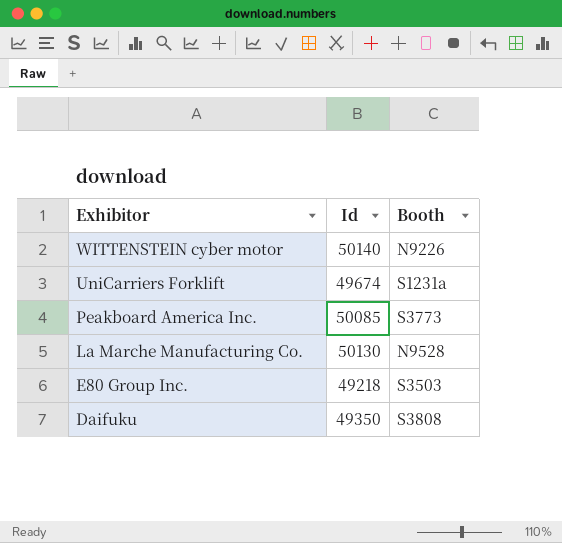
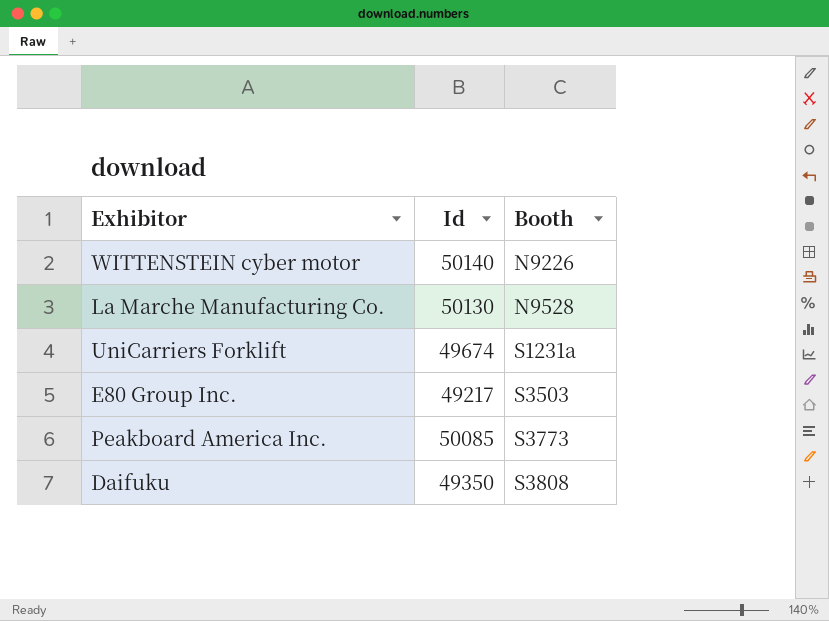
row order: Exhibitor descending -> Booth ascending
E80 Group Inc. | Id: 49218 -> 49217

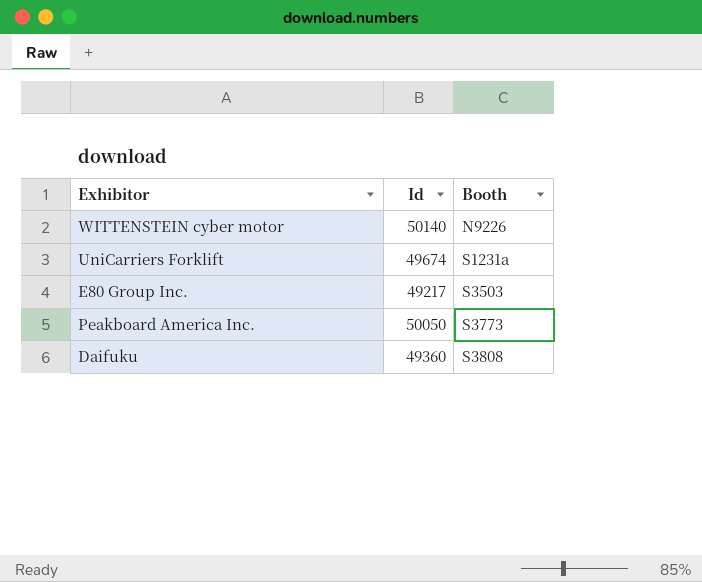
row La Marche Manufacturing Co.: 50130 | N9528 -> none
Peakboard America Inc. | Id: 50085 -> 50050
Daifuku | Id: 49350 -> 49360

